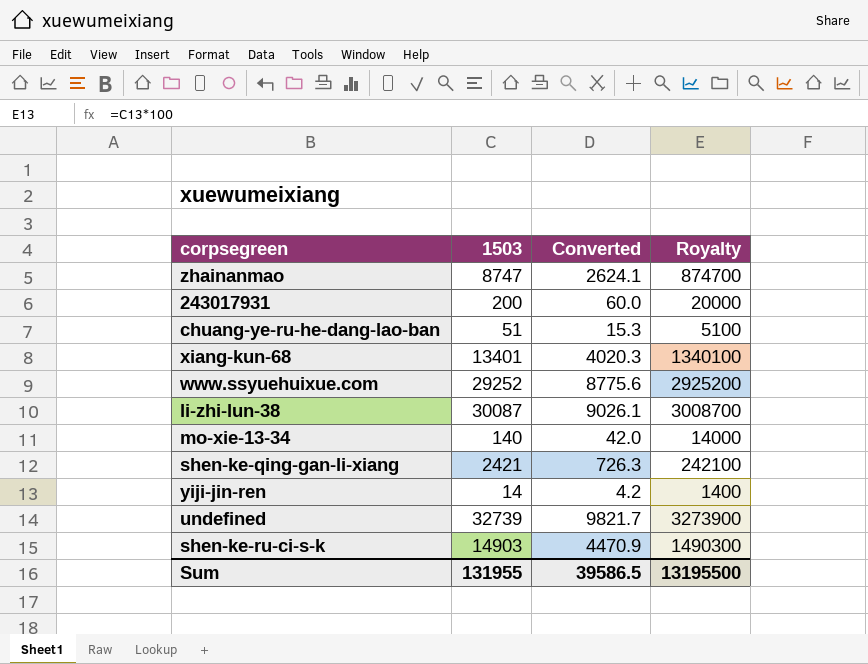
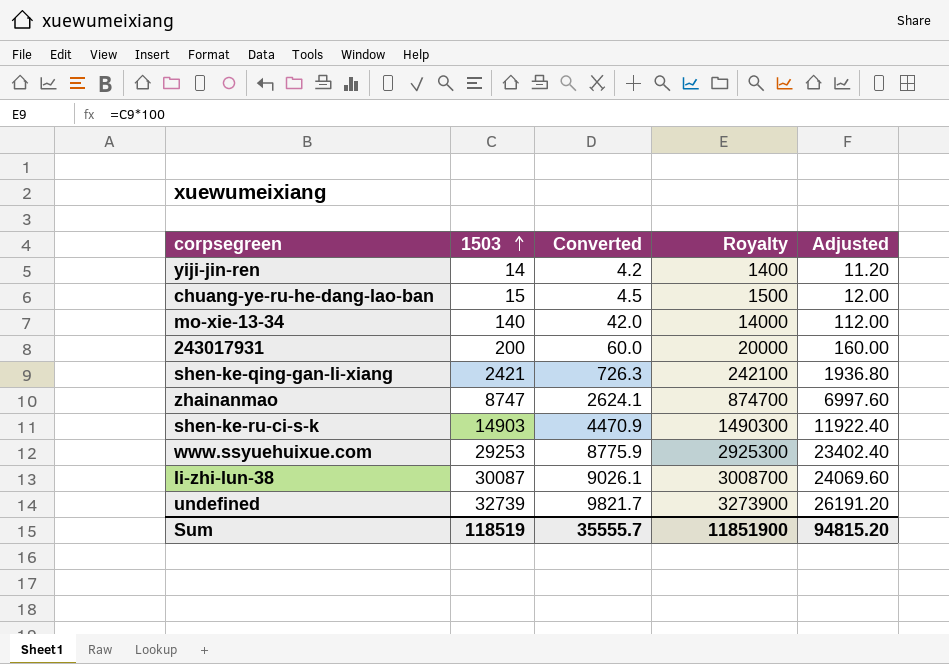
row order: none -> 1503 ascending
column Adjusted | formula: none -> [1503] * 0.8
row xiang-kun-68: 13401 | 4020.3 | 1340100 -> none
chuang-ye-ru-he-dang-lao-ban | 1503: 51 -> 15
chuang-ye-ru-he-dang-lao-ban | Converted: 15.3 -> 4.5
chuang-ye-ru-he-dang-lao-ban | Royalty: 5100 -> 1500
www.ssyuehuixue.com | 1503: 29252 -> 29253
www.ssyuehuixue.com | Converted: 8775.6 -> 8775.9
www.ssyuehuixue.com | Royalty: 2925200 -> 2925300
Sum | 1503: 131955 -> 118519
Sum | Converted: 39586.5 -> 35555.7
Sum | Royalty: 13195500 -> 11851900

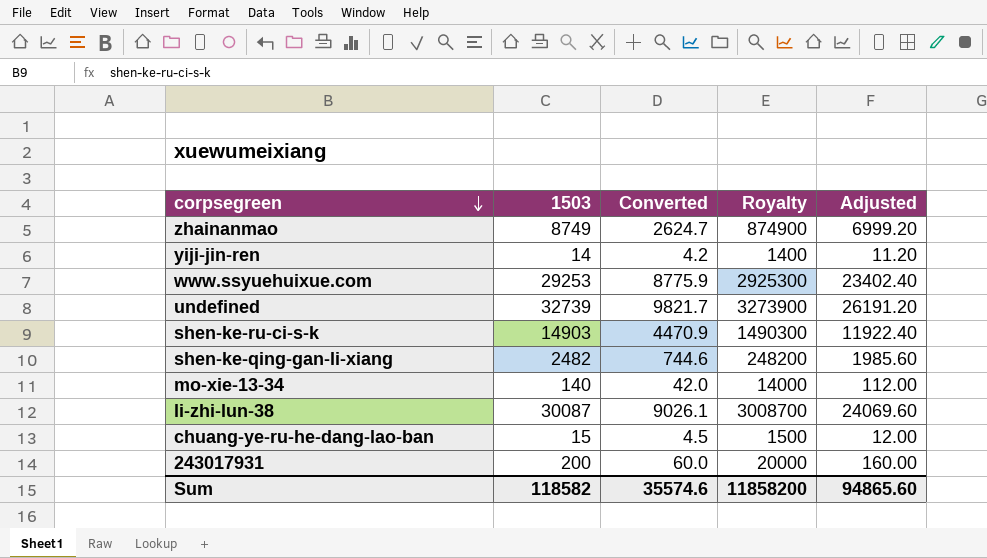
row order: 1503 ascending -> corpsegreen descending
zhainanmao | 1503: 8747 -> 8749
zhainanmao | Converted: 2624.1 -> 2624.7
zhainanmao | Royalty: 874700 -> 874900
zhainanmao | Adjusted: 6997.60 -> 6999.20
shen-ke-qing-gan-li-xiang | 1503: 2421 -> 2482
shen-ke-qing-gan-li-xiang | Converted: 726.3 -> 744.6
shen-ke-qing-gan-li-xiang | Royalty: 242100 -> 248200
shen-ke-qing-gan-li-xiang | Adjusted: 1936.80 -> 1985.60
Sum | 1503: 118519 -> 118582
Sum | Converted: 35555.7 -> 35574.6
Sum | Royalty: 11851900 -> 11858200
Sum | Adjusted: 94815.20 -> 94865.60

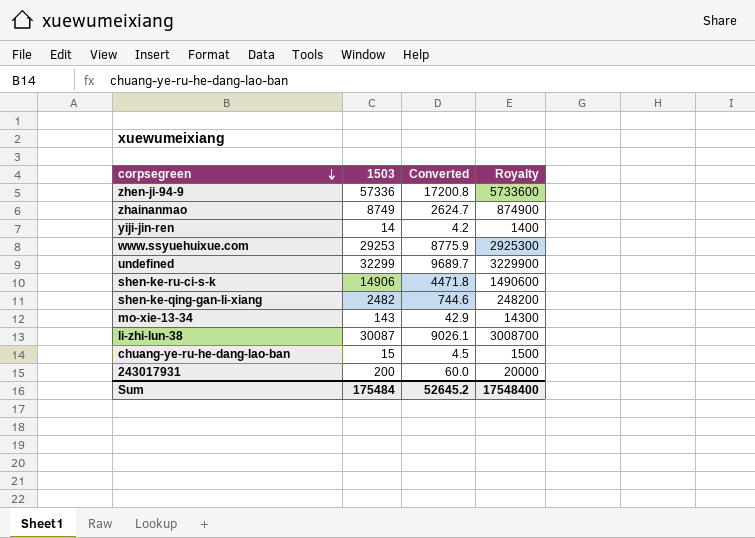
column Adjusted | formula: [1503] * 0.8 -> none
row zhen-ji-94-9: none -> 57336 | 17200.8 | 5733600
undefined | 1503: 32739 -> 32299
undefined | Converted: 9821.7 -> 9689.7
undefined | Royalty: 3273900 -> 3229900
shen-ke-ru-ci-s-k | 1503: 14903 -> 14906
shen-ke-ru-ci-s-k | Converted: 4470.9 -> 4471.8
shen-ke-ru-ci-s-k | Royalty: 1490300 -> 1490600
mo-xie-13-34 | 1503: 140 -> 143
mo-xie-13-34 | Converted: 42.0 -> 42.9
mo-xie-13-34 | Royalty: 14000 -> 14300
Sum | 1503: 118582 -> 175484
Sum | Converted: 35574.6 -> 52645.2
Sum | Royalty: 11858200 -> 17548400

